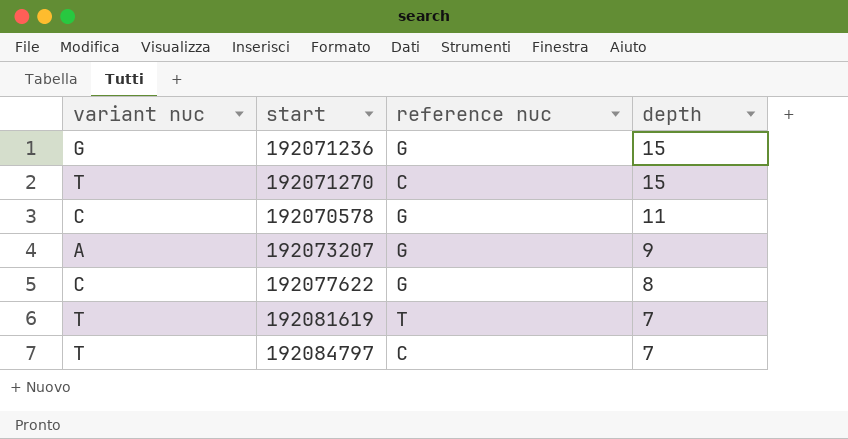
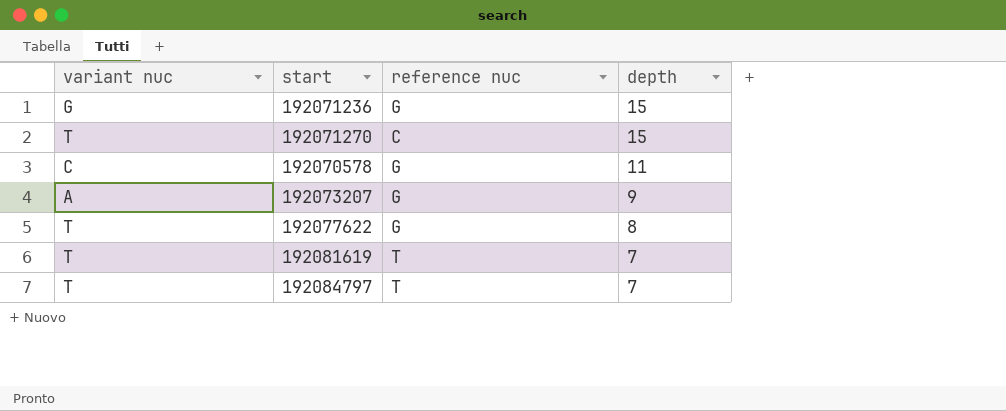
192077622 | variant nuc: C -> T
192084797 | reference nuc: C -> T

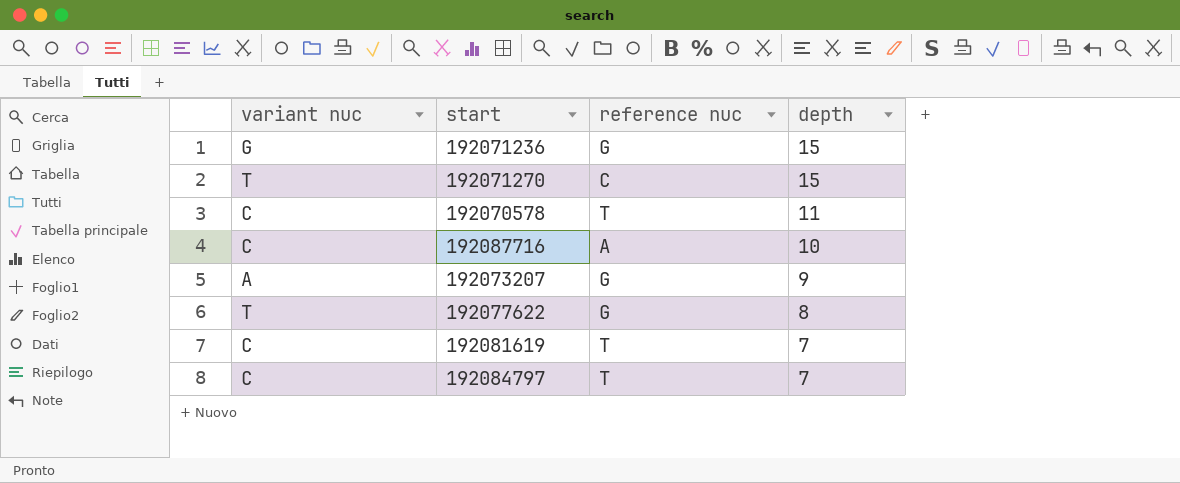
192070578 | reference nuc: G -> T
row 192087716: none -> C | A | 10
192081619 | variant nuc: T -> C
192084797 | variant nuc: T -> C

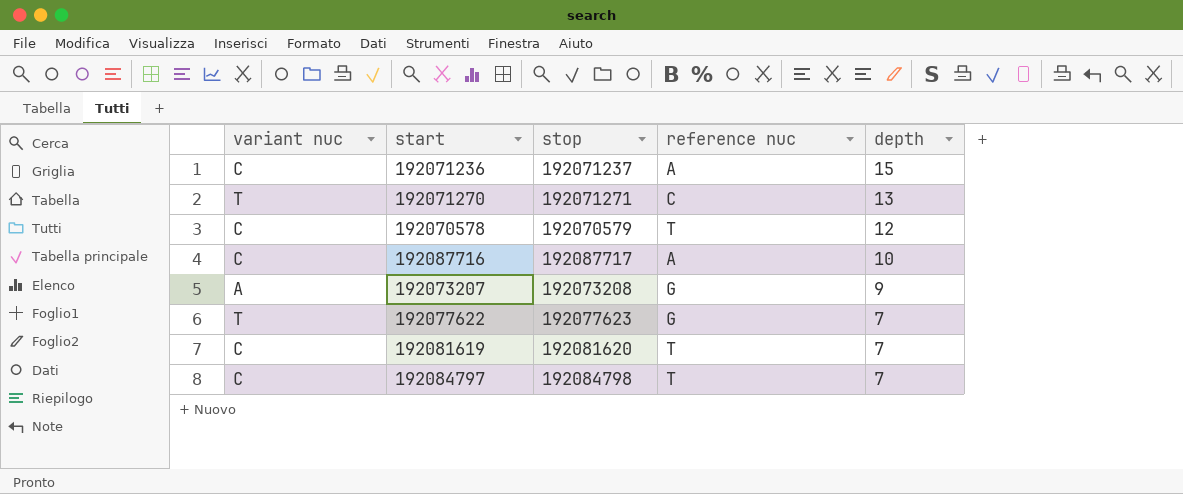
column stop | position: none -> 3
192071236 | variant nuc: G -> C
192071236 | reference nuc: G -> A
192071270 | depth: 15 -> 13
192070578 | depth: 11 -> 12
192077622 | depth: 8 -> 7

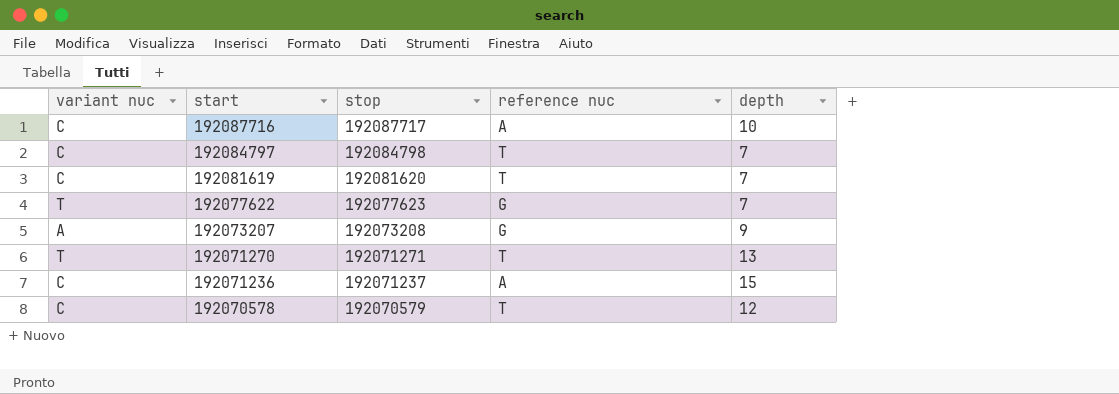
row order: depth descending -> start descending
192071270 | reference nuc: C -> T

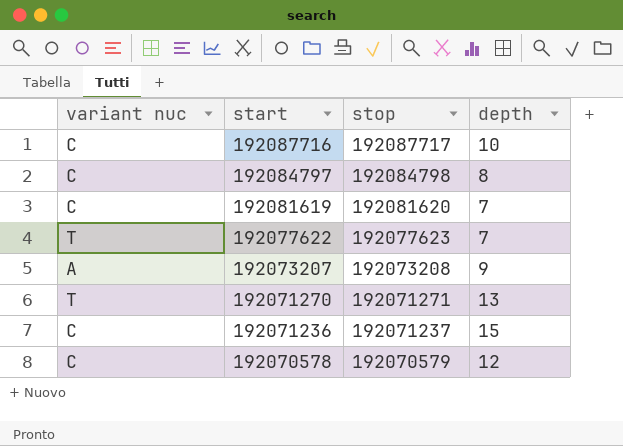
column reference nuc | position: 4 -> none
192084797 | depth: 7 -> 8

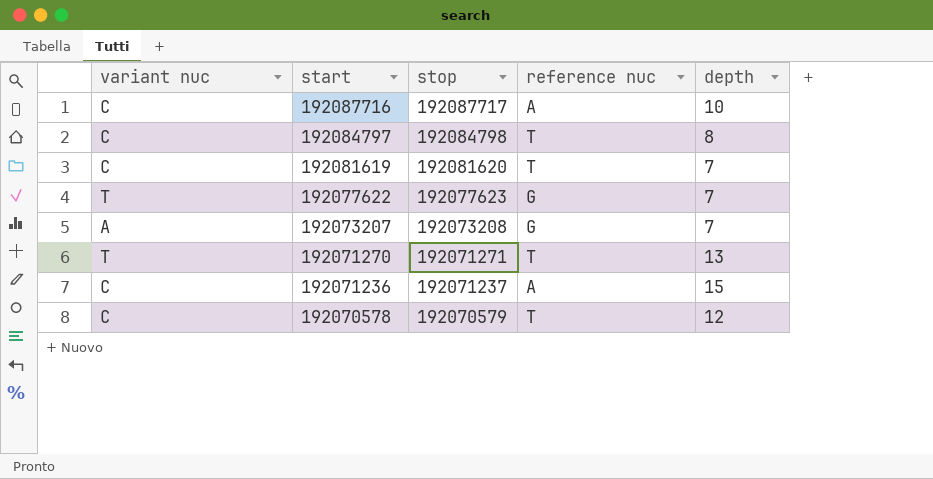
column reference nuc | position: none -> 4
192073207 | depth: 9 -> 7

